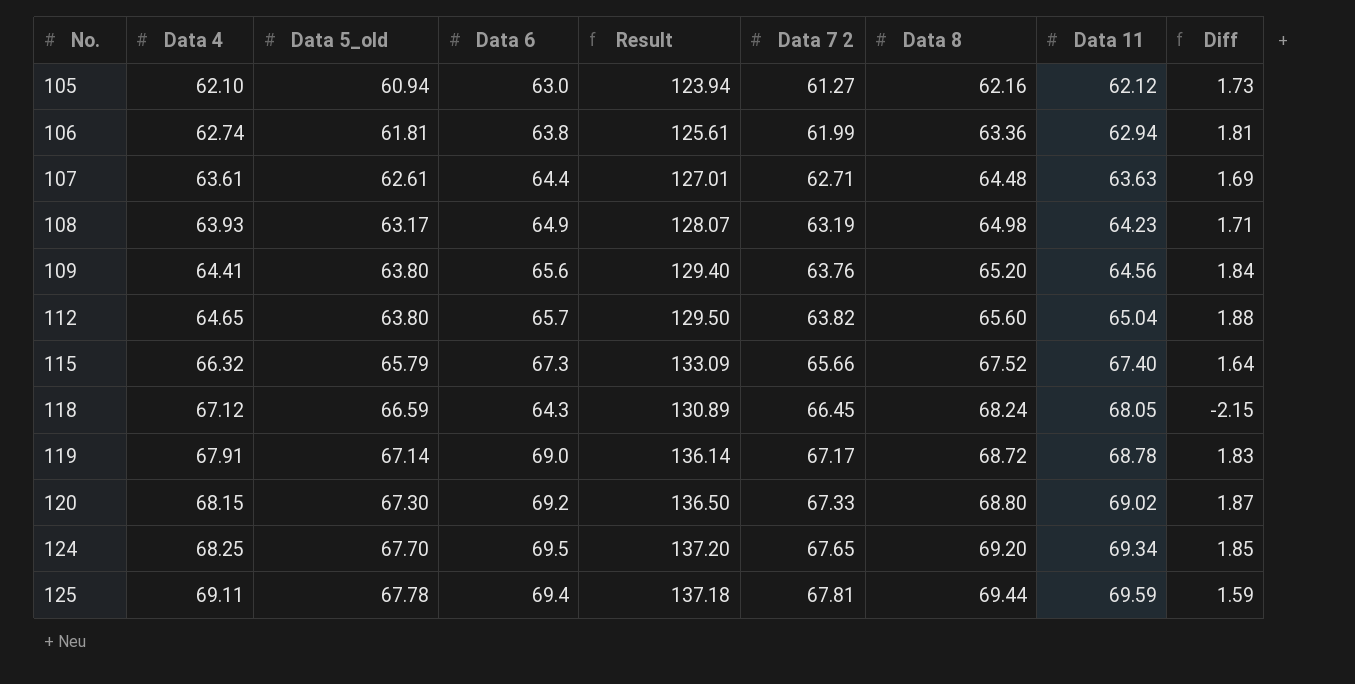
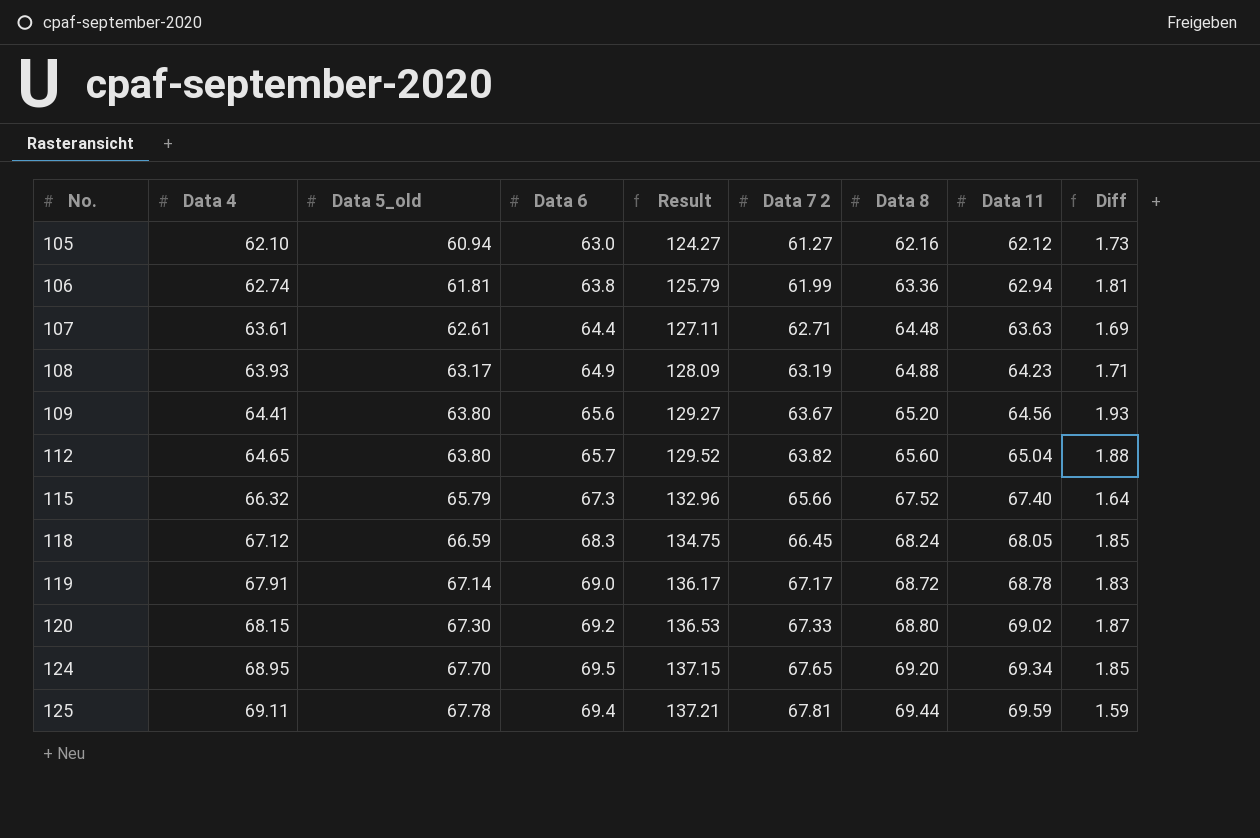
column Result | formula: [Data 5_old] + [Data 6] -> [Data 6] + [Data 7 2]
108 | Data 8: 64.98 -> 64.88
109 | Data 7 2: 63.76 -> 63.67
109 | Diff: 1.84 -> 1.93
118 | Data 6: 64.3 -> 68.3
118 | Diff: -2.15 -> 1.85
124 | Data 4: 68.25 -> 68.95

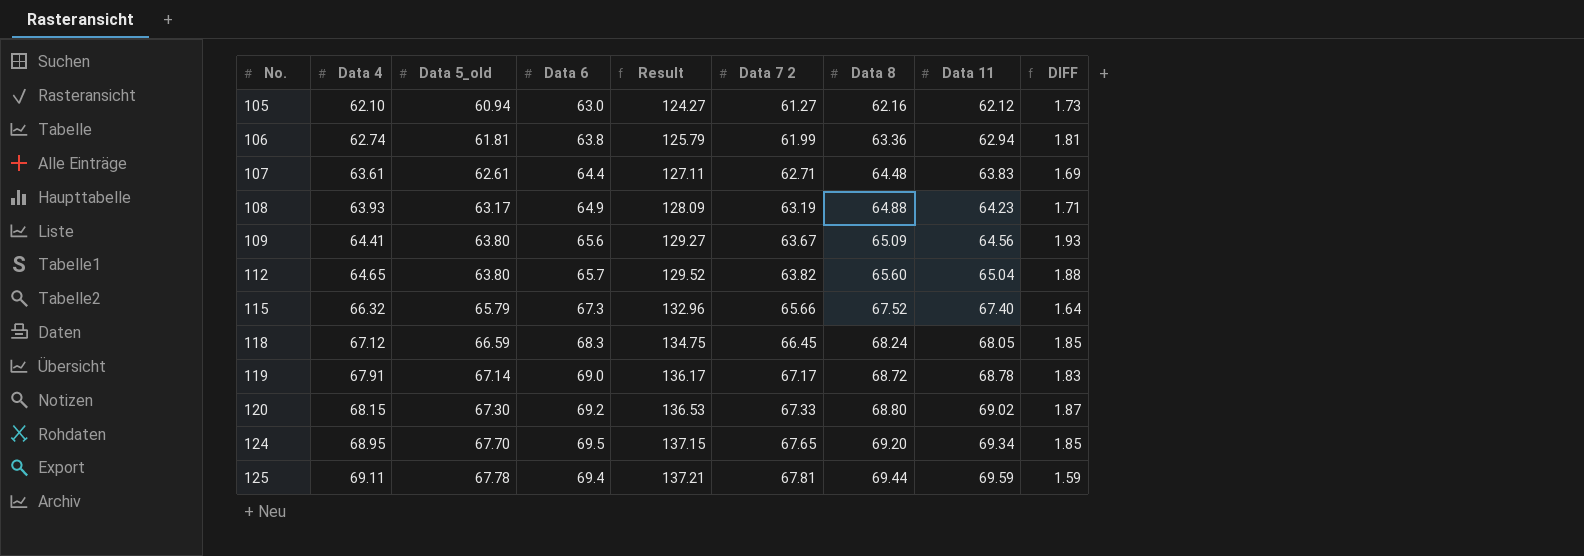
column name: Diff -> DIFF
107 | Data 11: 63.63 -> 63.83
109 | Data 8: 65.20 -> 65.09

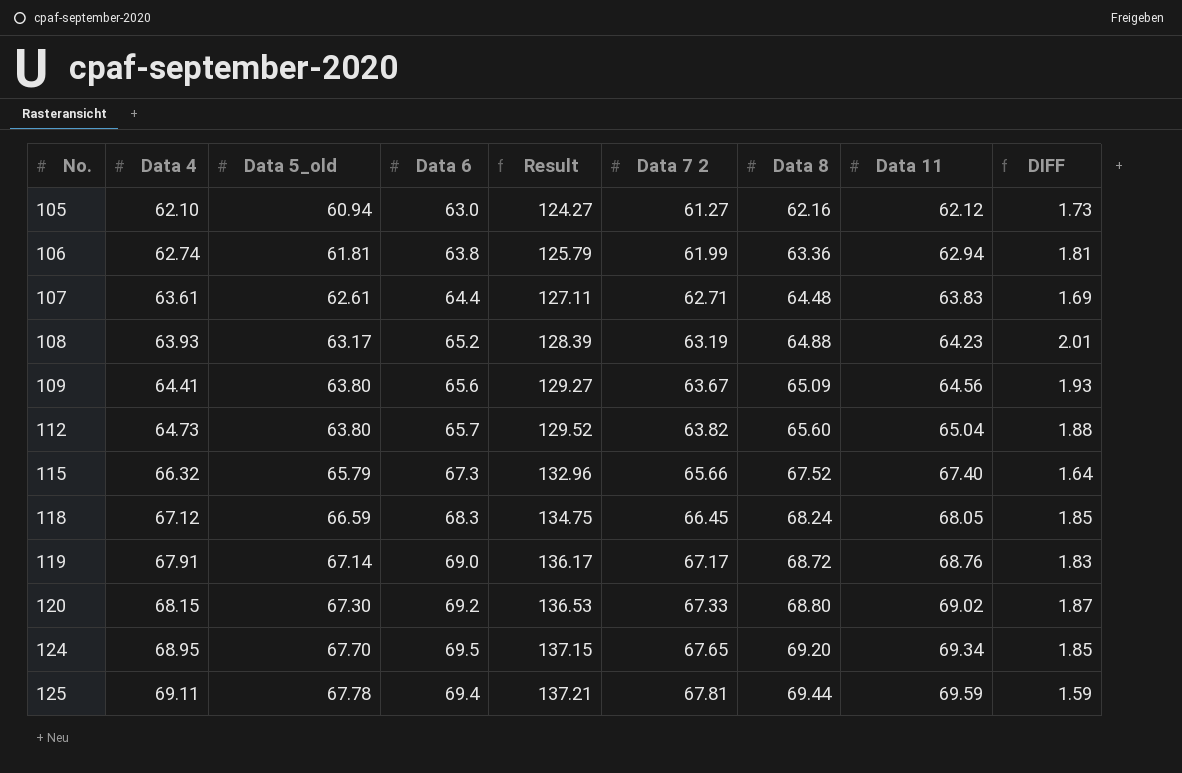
108 | Data 6: 64.9 -> 65.2
108 | Result: 128.09 -> 128.39
108 | DIFF: 1.71 -> 2.01
112 | Data 4: 64.65 -> 64.73
119 | Data 11: 68.78 -> 68.76

